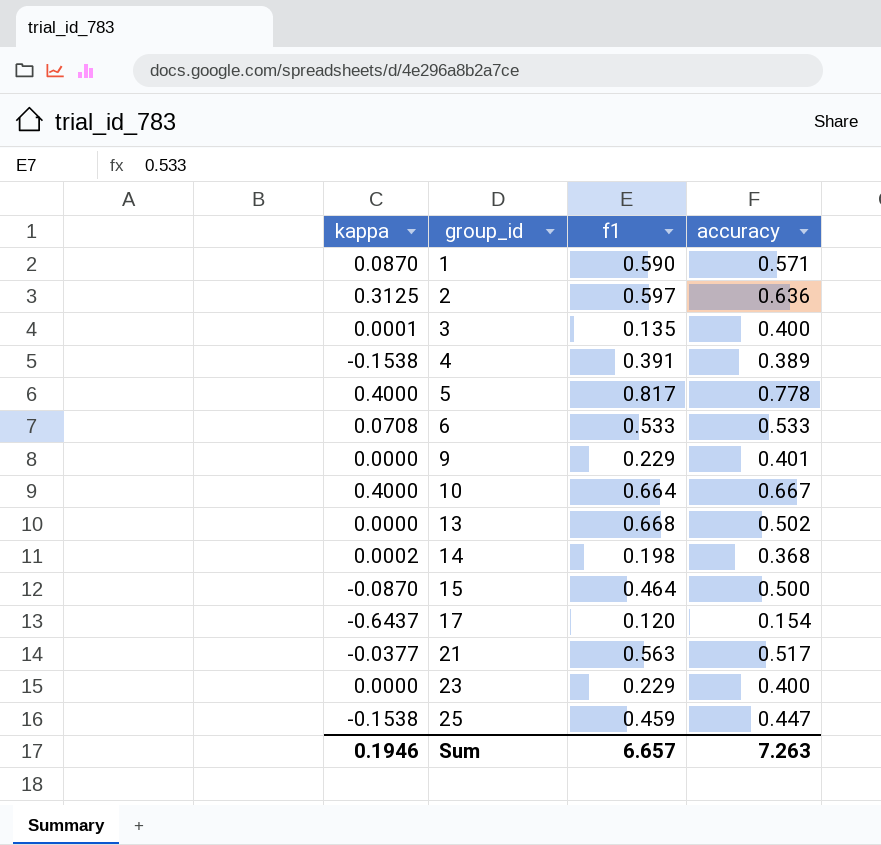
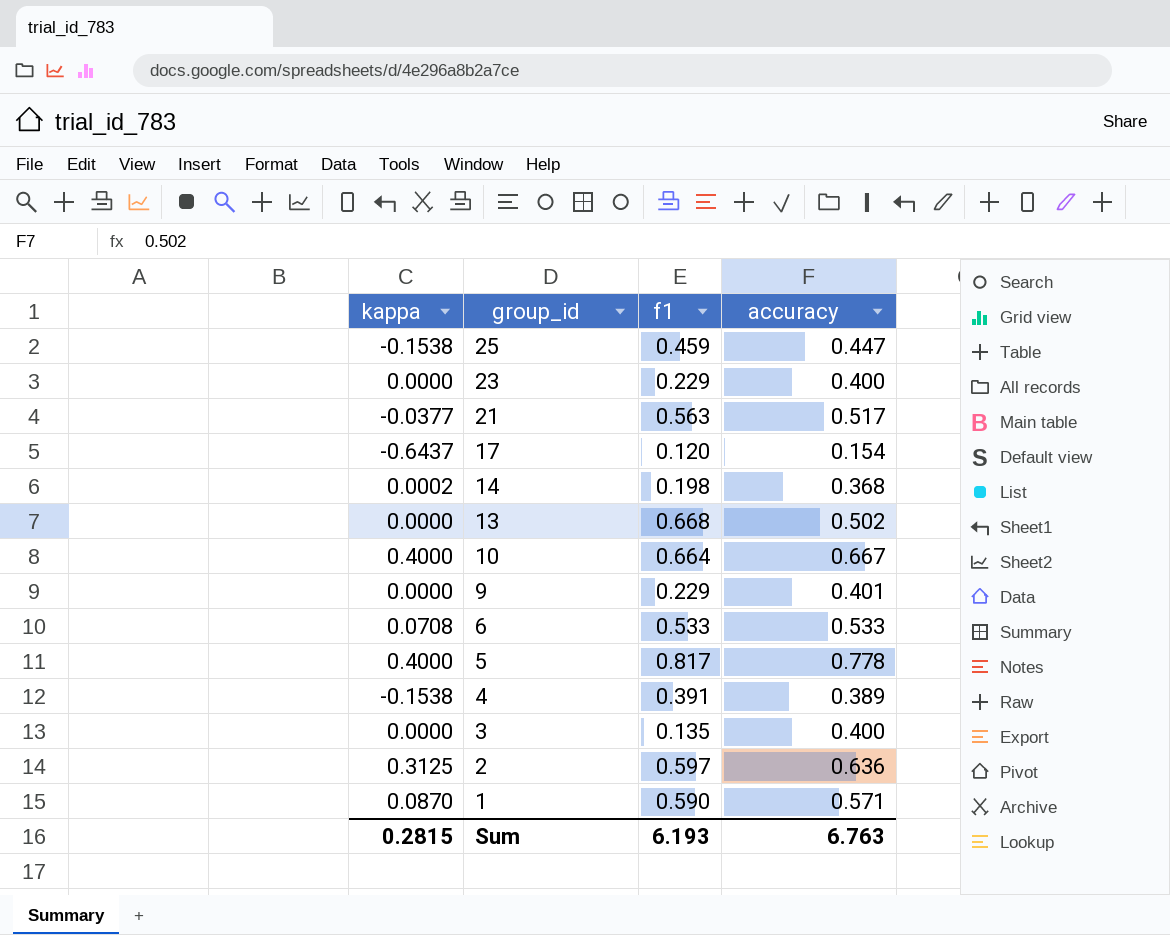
row order: group_id ascending -> group_id descending
row 15: -0.0870 | 0.464 | 0.500 -> none
3 | kappa: 0.0001 -> 0.0000
Sum | kappa: 0.1946 -> 0.2815
Sum | f1: 6.657 -> 6.193
Sum | accuracy: 7.263 -> 6.763

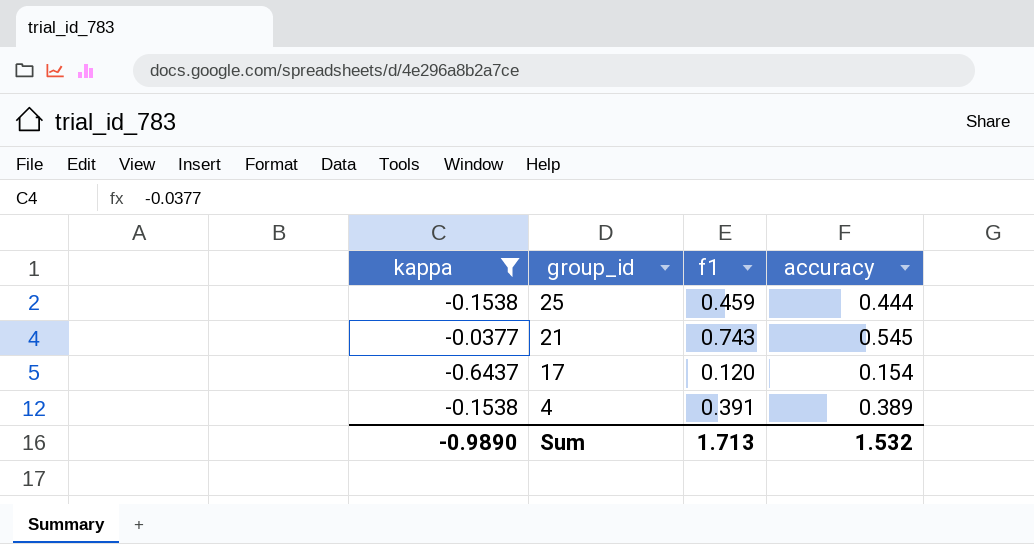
filter: none -> kappa <= -0.0377
25 | accuracy: 0.447 -> 0.444
21 | f1: 0.563 -> 0.743
21 | accuracy: 0.517 -> 0.545
Sum | kappa: 0.2815 -> -0.9890
Sum | f1: 6.193 -> 1.713
Sum | accuracy: 6.763 -> 1.532

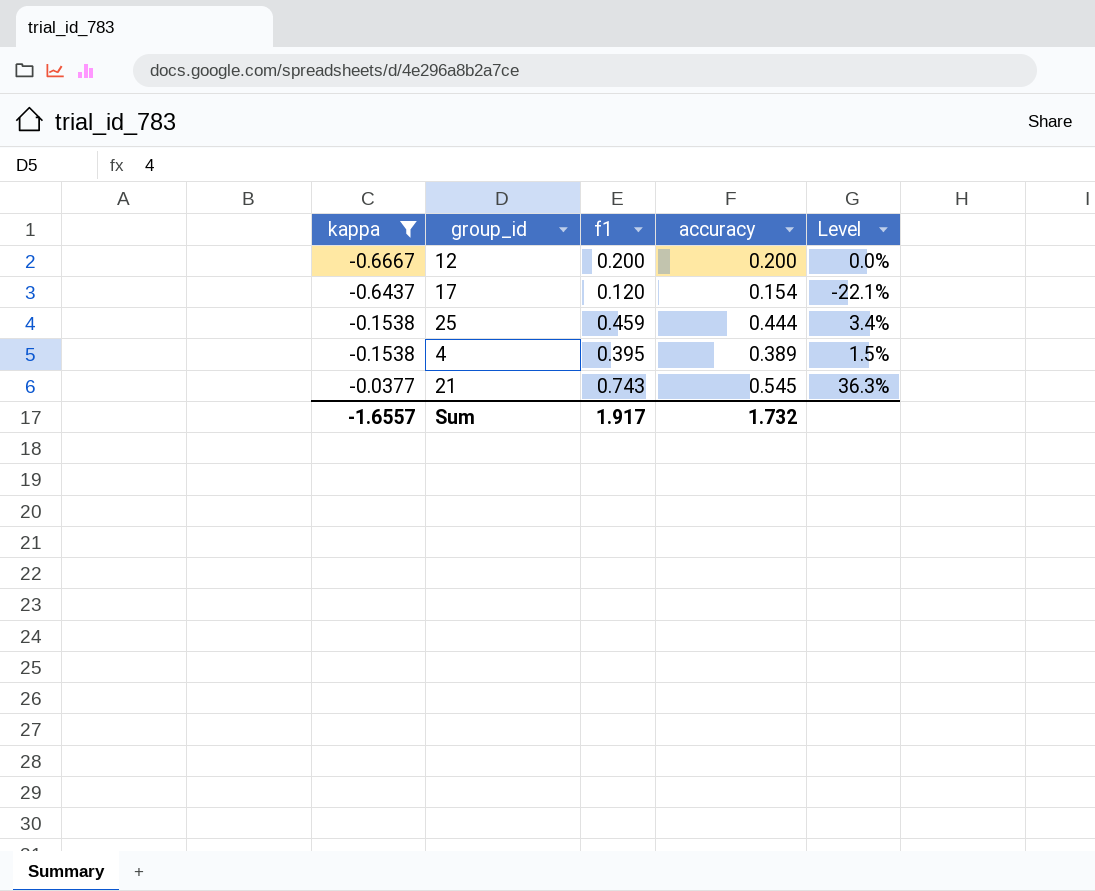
row order: group_id descending -> kappa ascending
column Level | formula: none -> ([f1] - [accuracy]) / [accuracy]
row 12: none -> -0.6667 | 0.200 | 0.200 | 0.0%
4 | f1: 0.391 -> 0.395
Sum | kappa: -0.9890 -> -1.6557
Sum | f1: 1.713 -> 1.917
Sum | accuracy: 1.532 -> 1.732

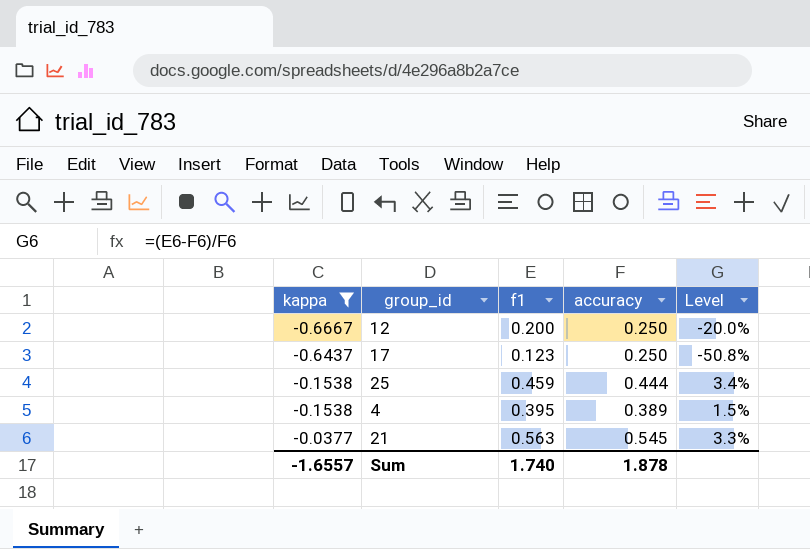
12 | accuracy: 0.200 -> 0.250
12 | Level: 0.0% -> -20.0%
17 | f1: 0.120 -> 0.123
17 | accuracy: 0.154 -> 0.250
17 | Level: -22.1% -> -50.8%
21 | f1: 0.743 -> 0.563
21 | Level: 36.3% -> 3.3%
Sum | f1: 1.917 -> 1.740
Sum | accuracy: 1.732 -> 1.878

